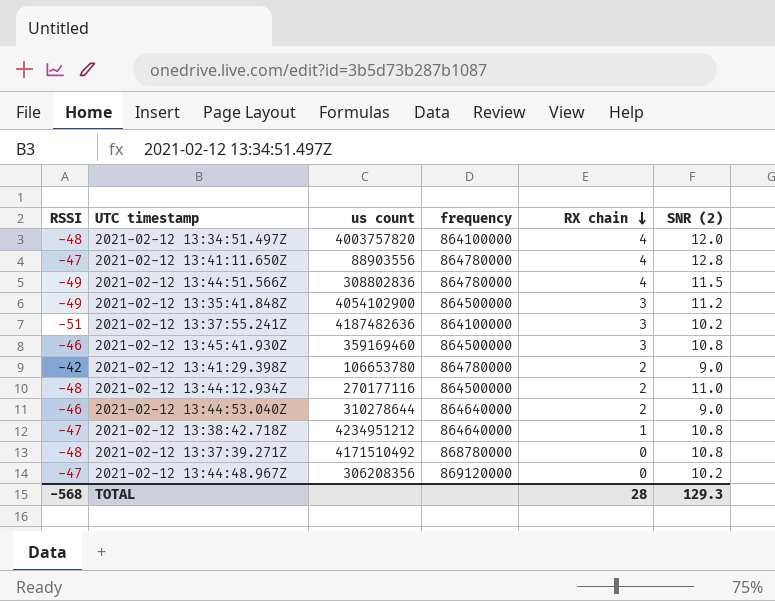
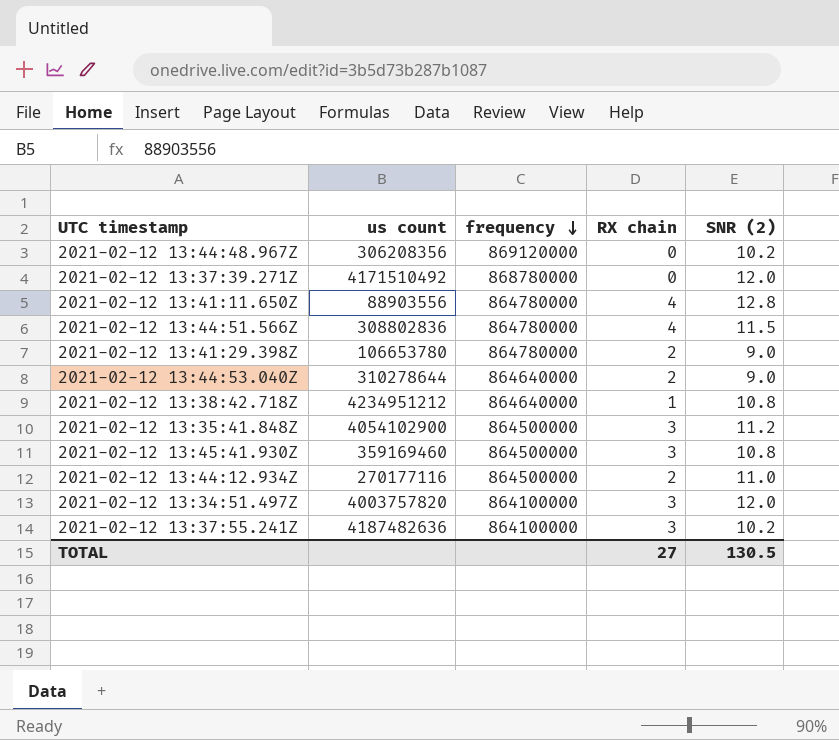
row order: RX chain descending -> frequency descending
column RSSI | position: 1 -> none
2021-02-12 13:37:39.271Z | SNR (2): 10.8 -> 12.0
2021-02-12 13:34:51.497Z | RX chain: 4 -> 3
TOTAL | RX chain: 28 -> 27
TOTAL | SNR (2): 129.3 -> 130.5

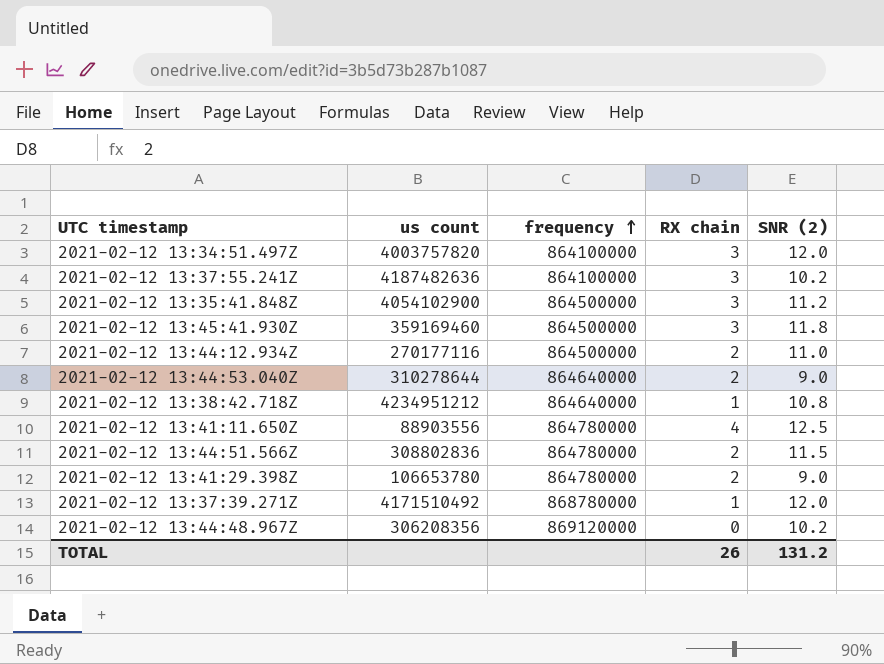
row order: frequency descending -> frequency ascending
2021-02-12 13:45:41.930Z | SNR (2): 10.8 -> 11.8
2021-02-12 13:41:11.650Z | SNR (2): 12.8 -> 12.5
2021-02-12 13:44:51.566Z | RX chain: 4 -> 2
2021-02-12 13:37:39.271Z | RX chain: 0 -> 1
TOTAL | RX chain: 27 -> 26
TOTAL | SNR (2): 130.5 -> 131.2

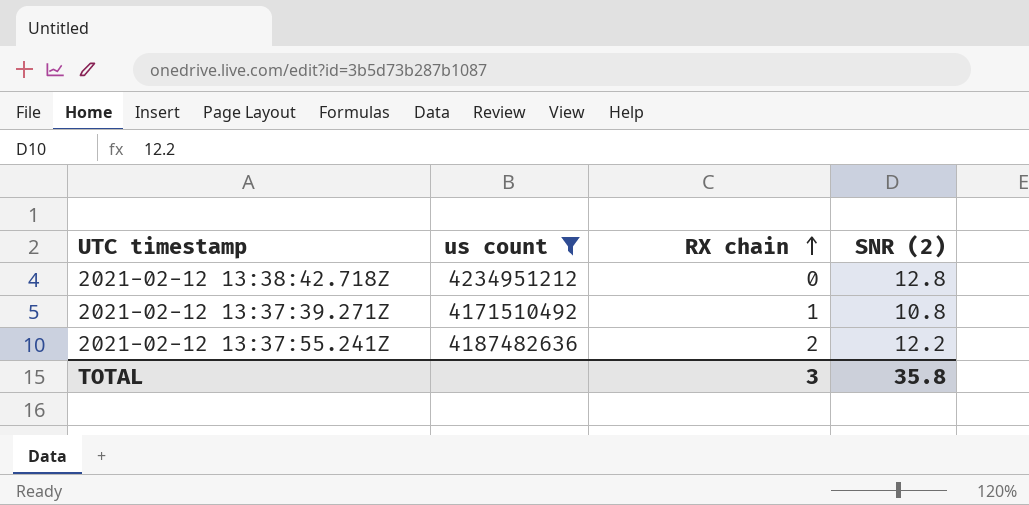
filter: none -> us count >= 4171510492
row order: frequency ascending -> RX chain ascending
column frequency | position: 3 -> none
2021-02-12 13:38:42.718Z | RX chain: 1 -> 0
2021-02-12 13:38:42.718Z | SNR (2): 10.8 -> 12.8
2021-02-12 13:37:39.271Z | SNR (2): 12.0 -> 10.8
2021-02-12 13:37:55.241Z | RX chain: 3 -> 2
2021-02-12 13:37:55.241Z | SNR (2): 10.2 -> 12.2
TOTAL | RX chain: 26 -> 3
TOTAL | SNR (2): 131.2 -> 35.8

